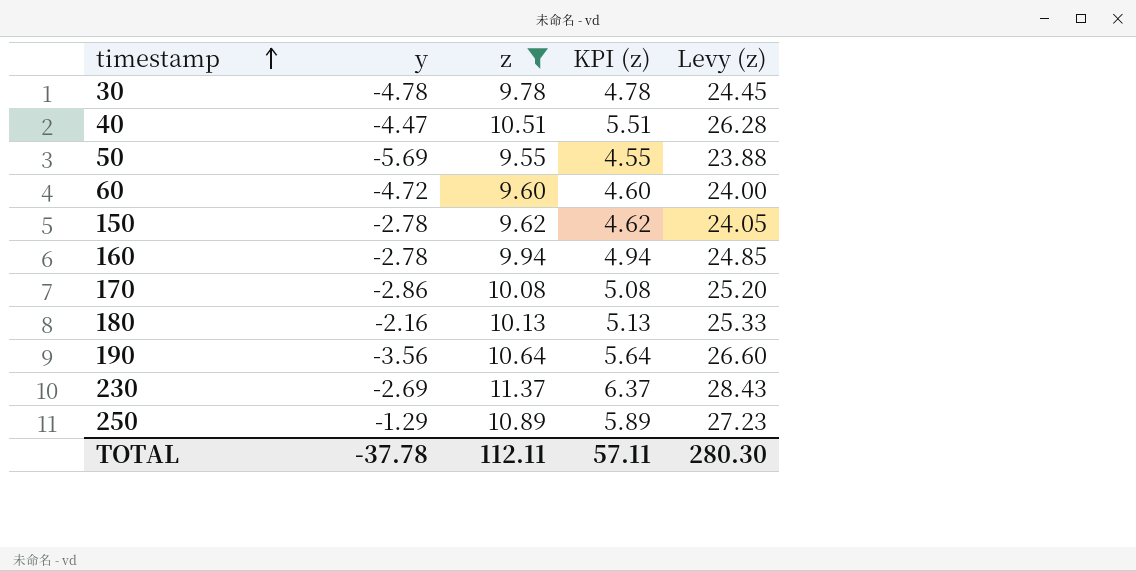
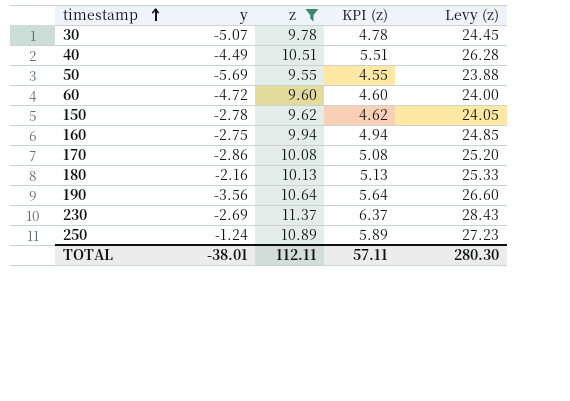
30 | y: -4.78 -> -5.07
40 | y: -4.47 -> -4.49
160 | y: -2.78 -> -2.75
250 | y: -1.29 -> -1.24
TOTAL | y: -37.78 -> -38.01

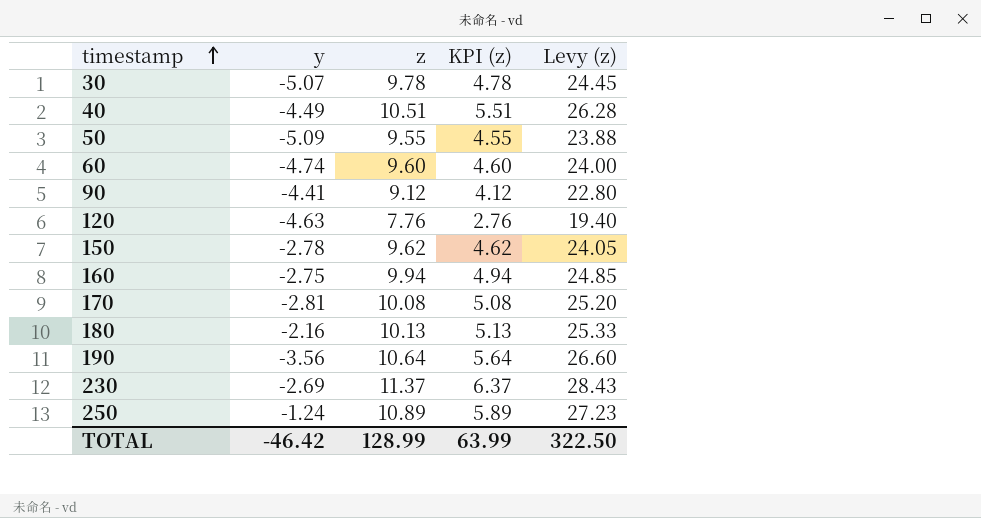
filter: z >= 9.55 -> none
50 | y: -5.69 -> -5.09
60 | y: -4.72 -> -4.74
170 | y: -2.86 -> -2.81
TOTAL | y: -38.01 -> -46.42
TOTAL | z: 112.11 -> 128.99
TOTAL | KPI (z): 57.11 -> 63.99
TOTAL | Levy (z): 280.30 -> 322.50

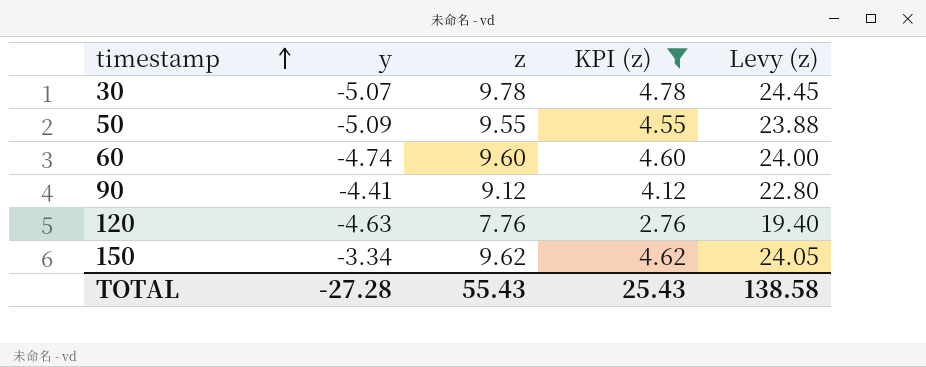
filter: none -> KPI (z) <= 4.78
150 | y: -2.78 -> -3.34
TOTAL | y: -46.42 -> -27.28
TOTAL | z: 128.99 -> 55.43
TOTAL | KPI (z): 63.99 -> 25.43
TOTAL | Levy (z): 322.50 -> 138.58

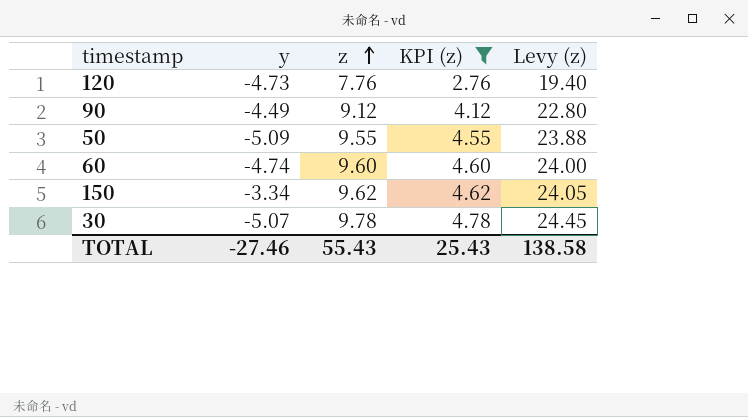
row order: timestamp ascending -> z ascending
120 | y: -4.63 -> -4.73
90 | y: -4.41 -> -4.49
TOTAL | y: -27.28 -> -27.46

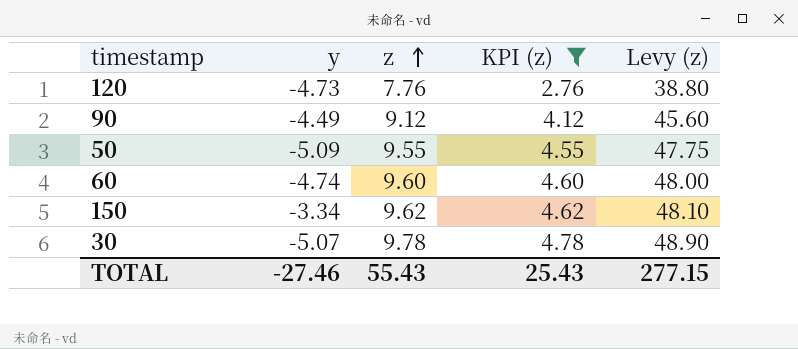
column Levy (z) | formula: [z] * 2.5 -> [z] * 5
TOTAL | Levy (z): 138.58 -> 277.15

